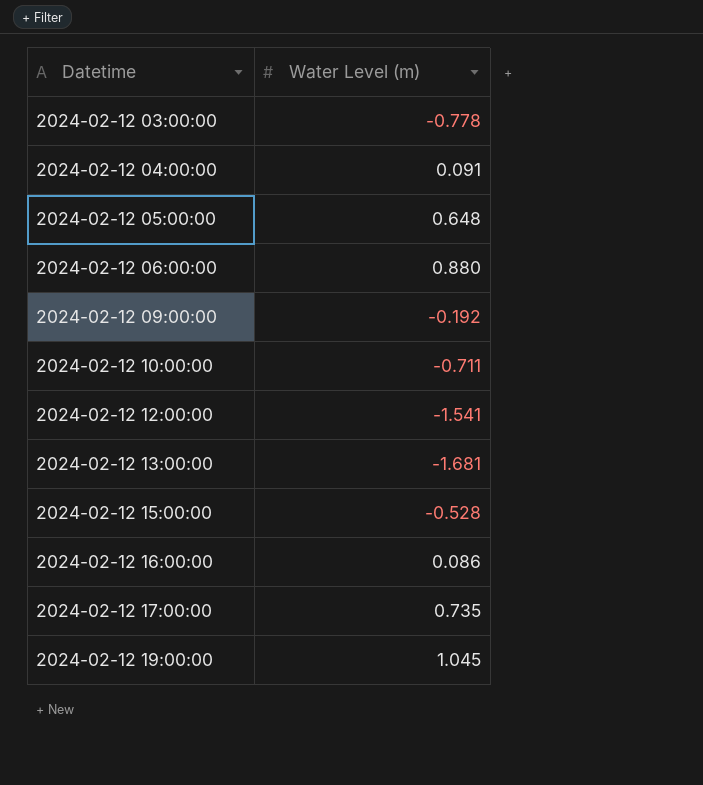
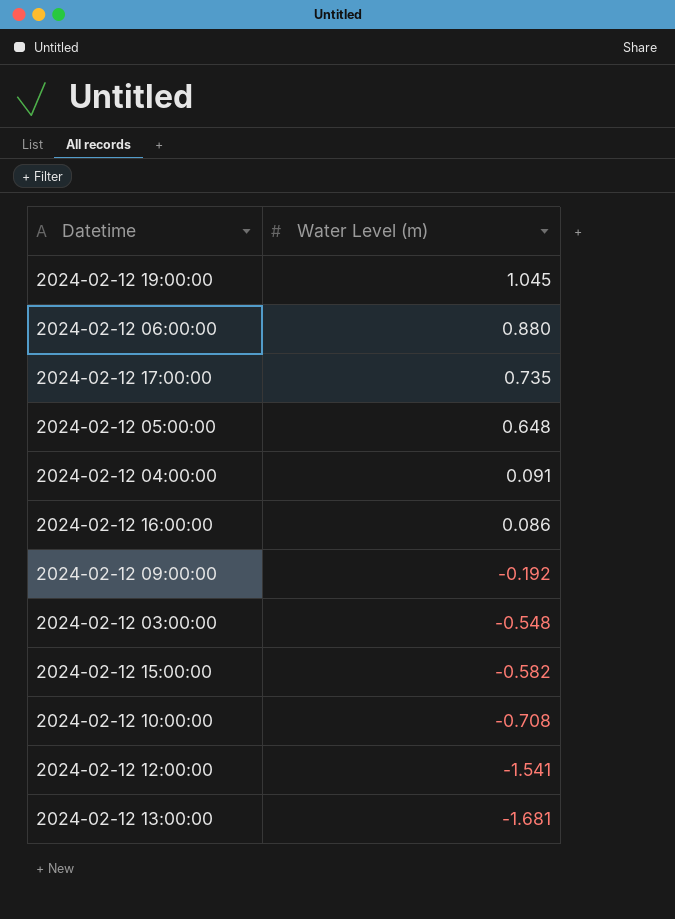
row order: Datetime ascending -> Water Level (m) descending
2024-02-12 03:00:00 | Water Level (m): -0.778 -> -0.548
2024-02-12 15:00:00 | Water Level (m): -0.528 -> -0.582
2024-02-12 10:00:00 | Water Level (m): -0.711 -> -0.708

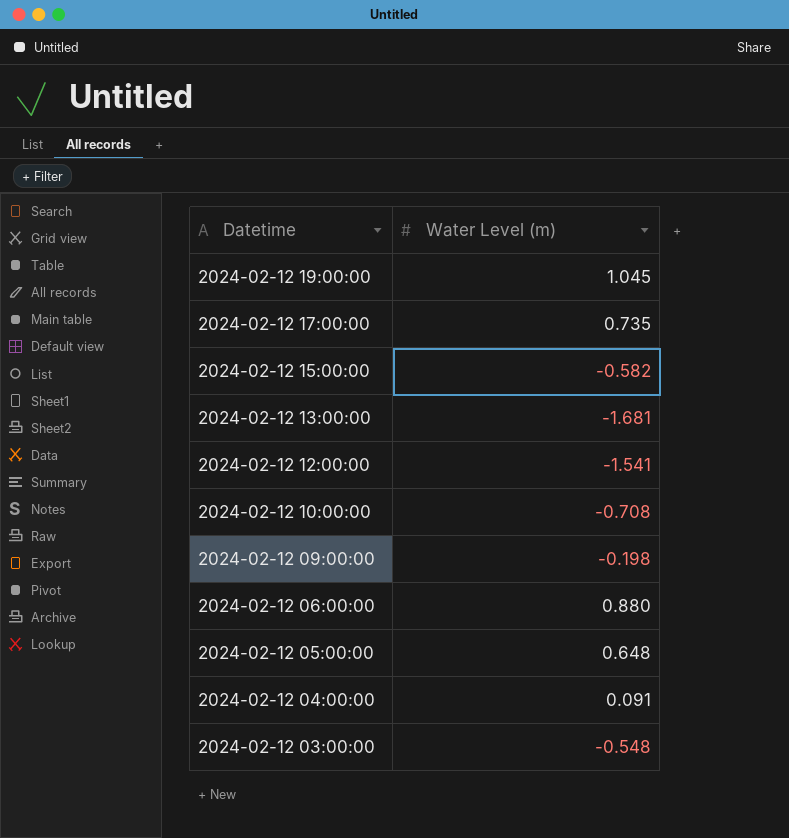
row order: Water Level (m) descending -> Datetime descending
row 2024-02-12 16:00:00: 0.086 -> none
2024-02-12 09:00:00 | Water Level (m): -0.192 -> -0.198

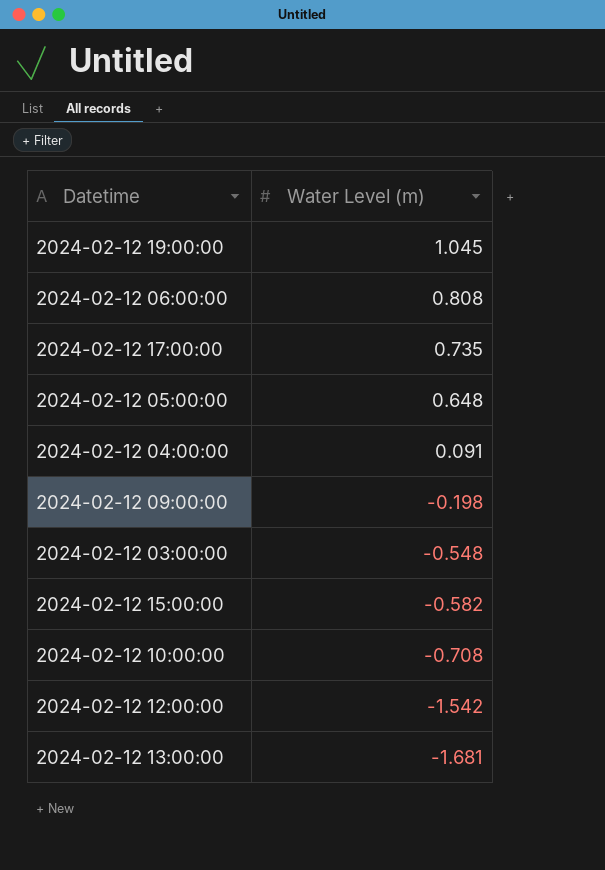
row order: Datetime descending -> Water Level (m) descending
2024-02-12 06:00:00 | Water Level (m): 0.880 -> 0.808
2024-02-12 12:00:00 | Water Level (m): -1.541 -> -1.542

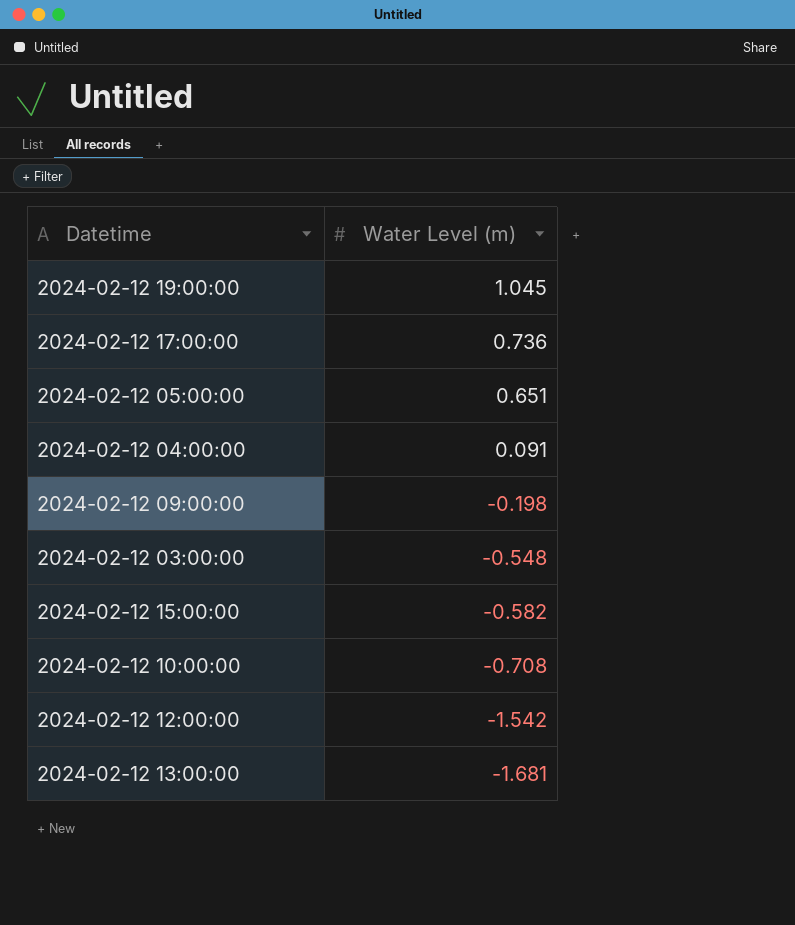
row 2024-02-12 06:00:00: 0.808 -> none
2024-02-12 17:00:00 | Water Level (m): 0.735 -> 0.736
2024-02-12 05:00:00 | Water Level (m): 0.648 -> 0.651

